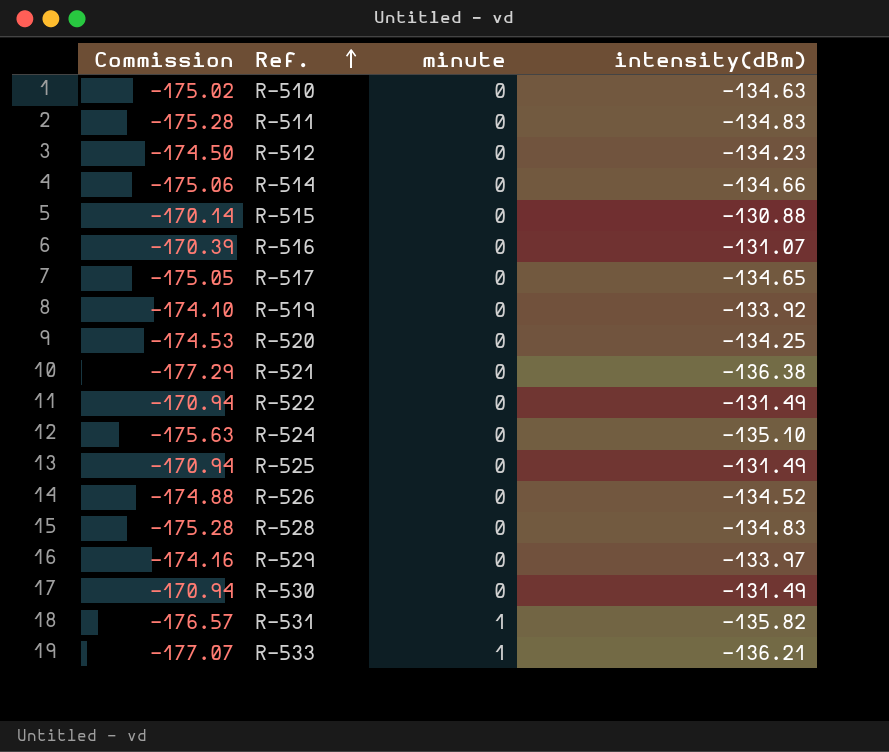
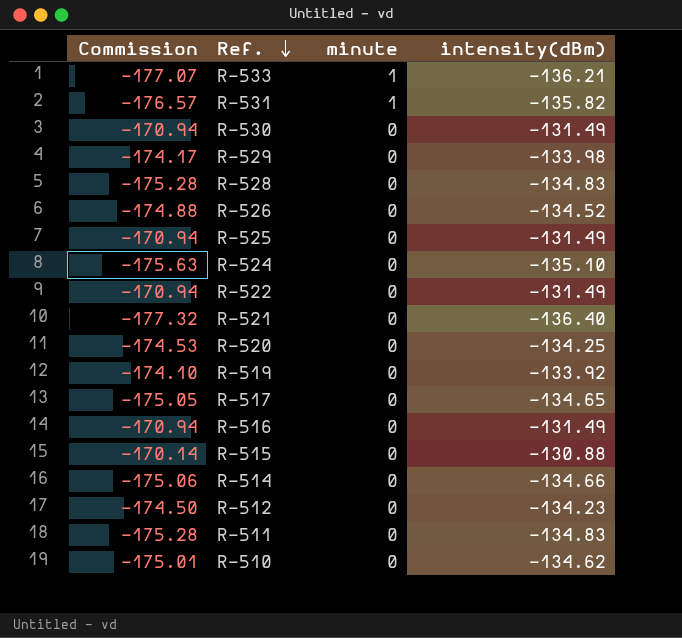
row order: Ref. ascending -> Ref. descending
R-529 | Commission: -174.16 -> -174.17
R-529 | intensity(dBm): -133.97 -> -133.98
R-521 | Commission: -177.29 -> -177.32
R-521 | intensity(dBm): -136.38 -> -136.40
R-516 | Commission: -170.39 -> -170.94
R-516 | intensity(dBm): -131.07 -> -131.49
R-510 | Commission: -175.02 -> -175.01
R-510 | intensity(dBm): -134.63 -> -134.62

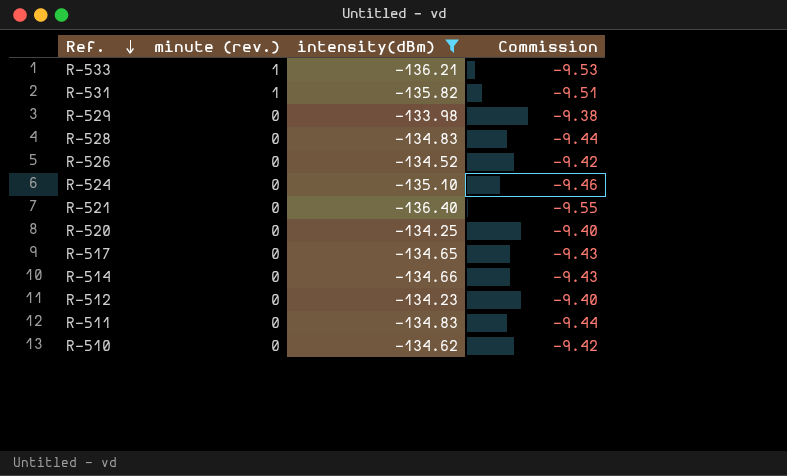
filter: none -> intensity(dBm) <= -133.98
column name: minute -> minute (rev.)
column Commission | formula: [intensity(dBm)] * 1.3 -> [intensity(dBm)] * 0.07
column Commission | position: 1 -> 4

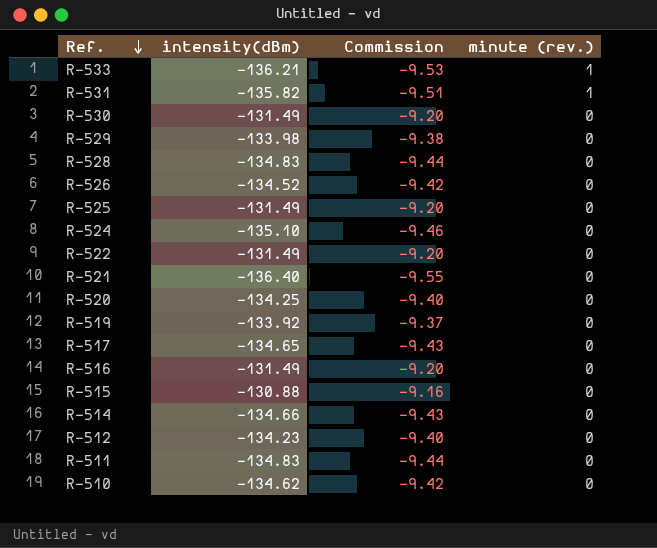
filter: intensity(dBm) <= -133.98 -> none
column minute (rev.) | position: 2 -> 4

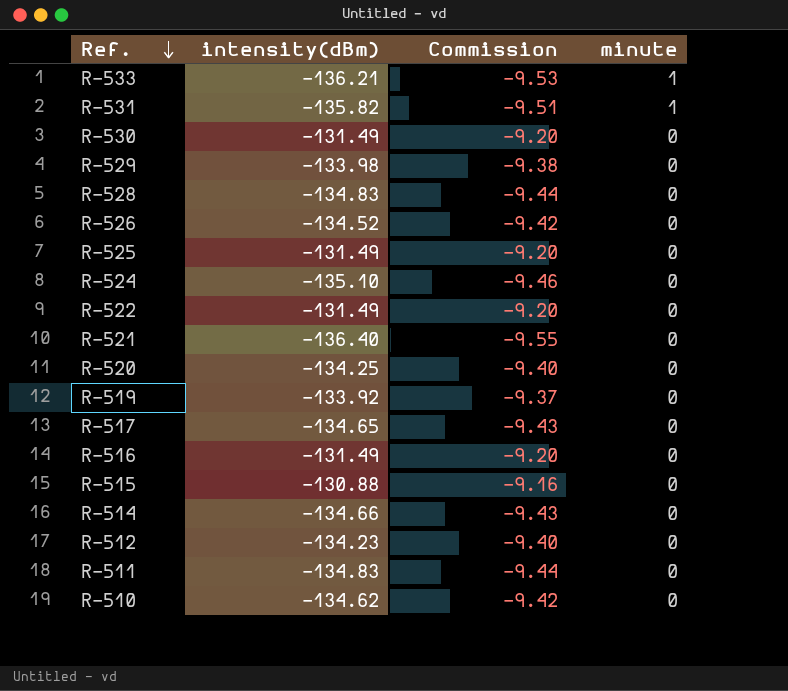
column name: minute (rev.) -> minute

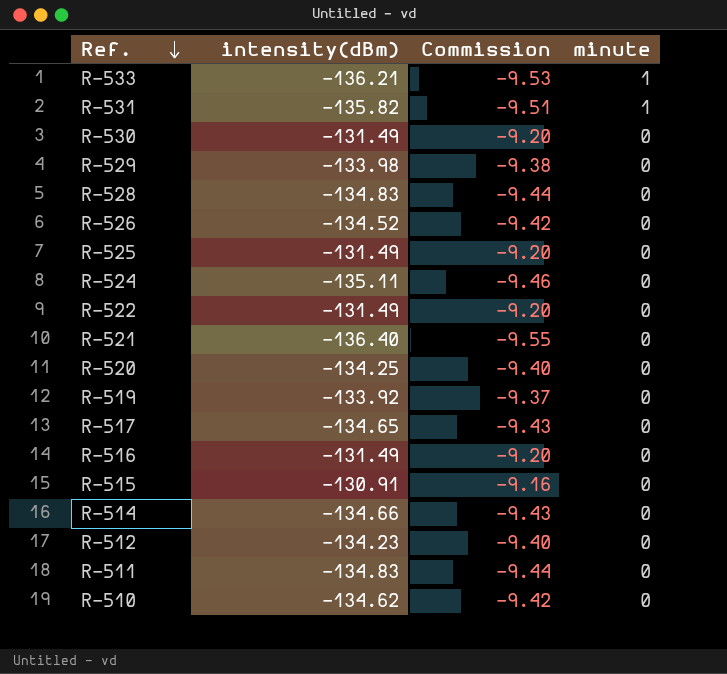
R-524 | intensity(dBm): -135.10 -> -135.11
R-515 | intensity(dBm): -130.88 -> -130.91

